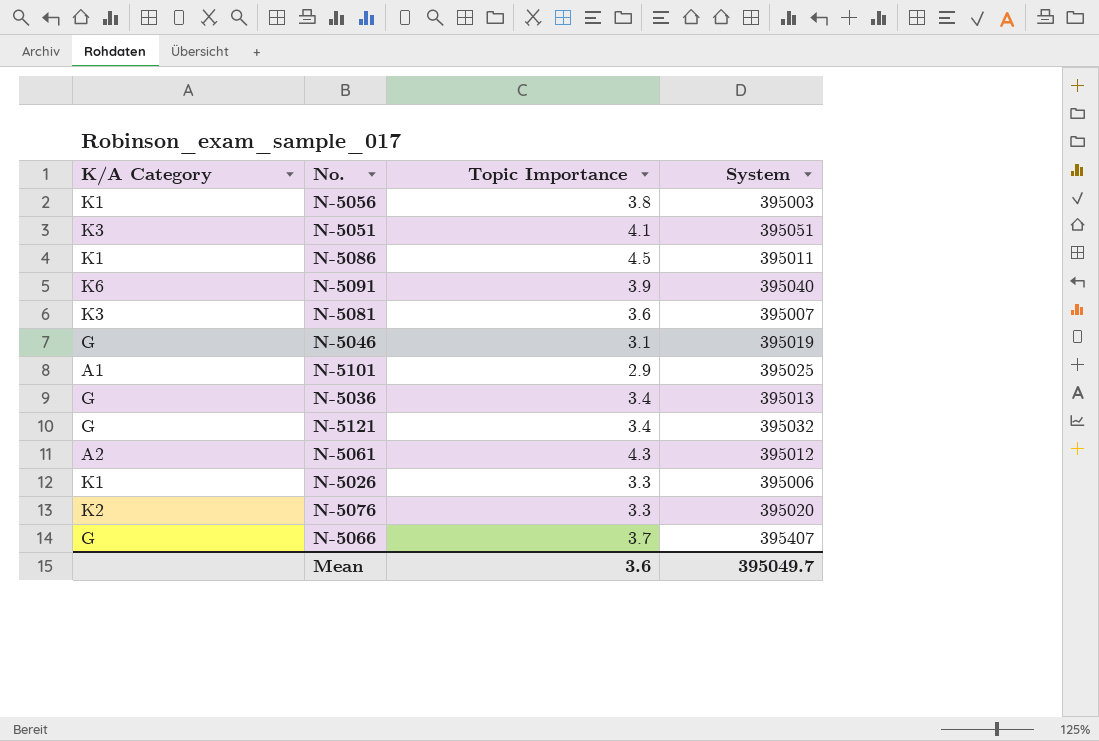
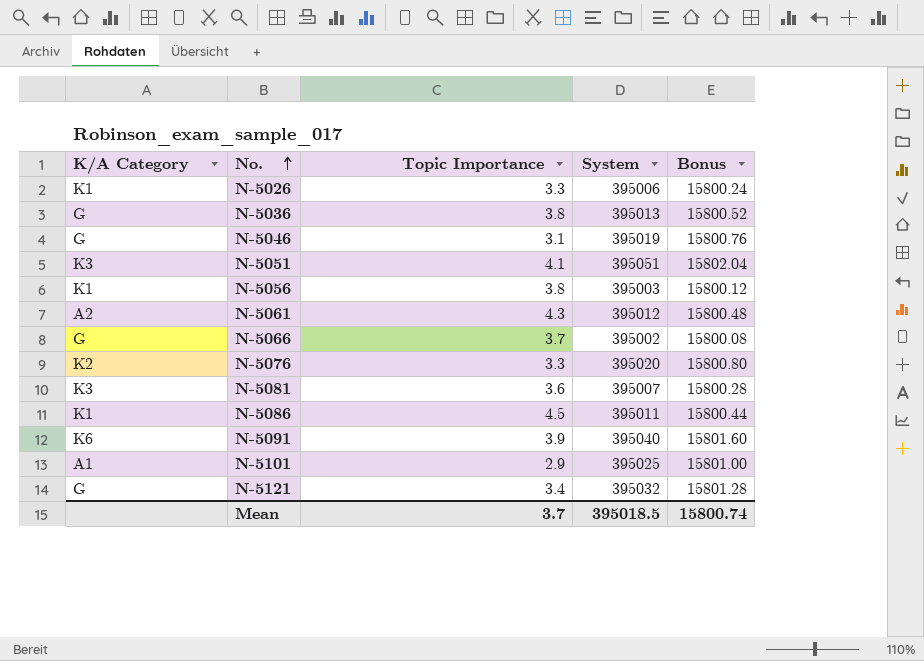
row order: none -> No. ascending
column Bonus | formula: none -> [System] * 0.04
N-5036 | Topic Importance: 3.4 -> 3.8
N-5066 | System: 395407 -> 395002
Mean | Topic Importance: 3.6 -> 3.7
Mean | System: 395049.7 -> 395018.5

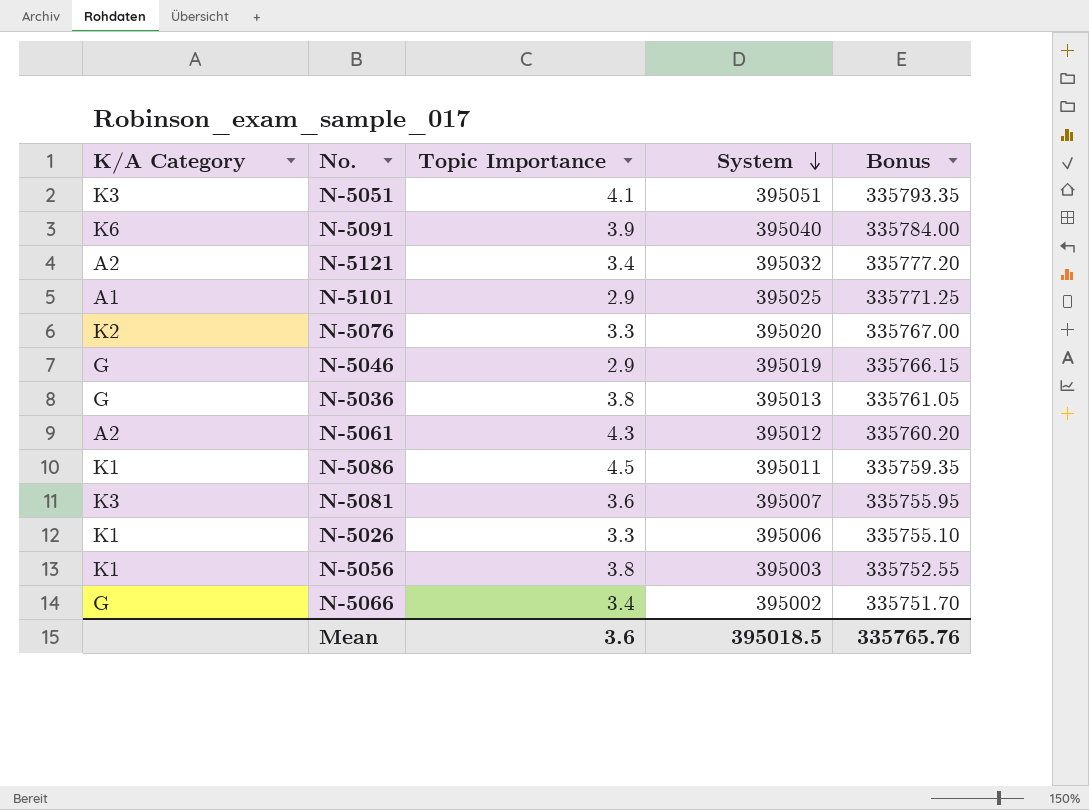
row order: No. ascending -> System descending
column Bonus | formula: [System] * 0.04 -> [System] * 0.85
N-5121 | K/A Category: G -> A2
N-5046 | Topic Importance: 3.1 -> 2.9
N-5066 | Topic Importance: 3.7 -> 3.4
Mean | Topic Importance: 3.7 -> 3.6
Mean | Bonus: 15800.74 -> 335765.76

